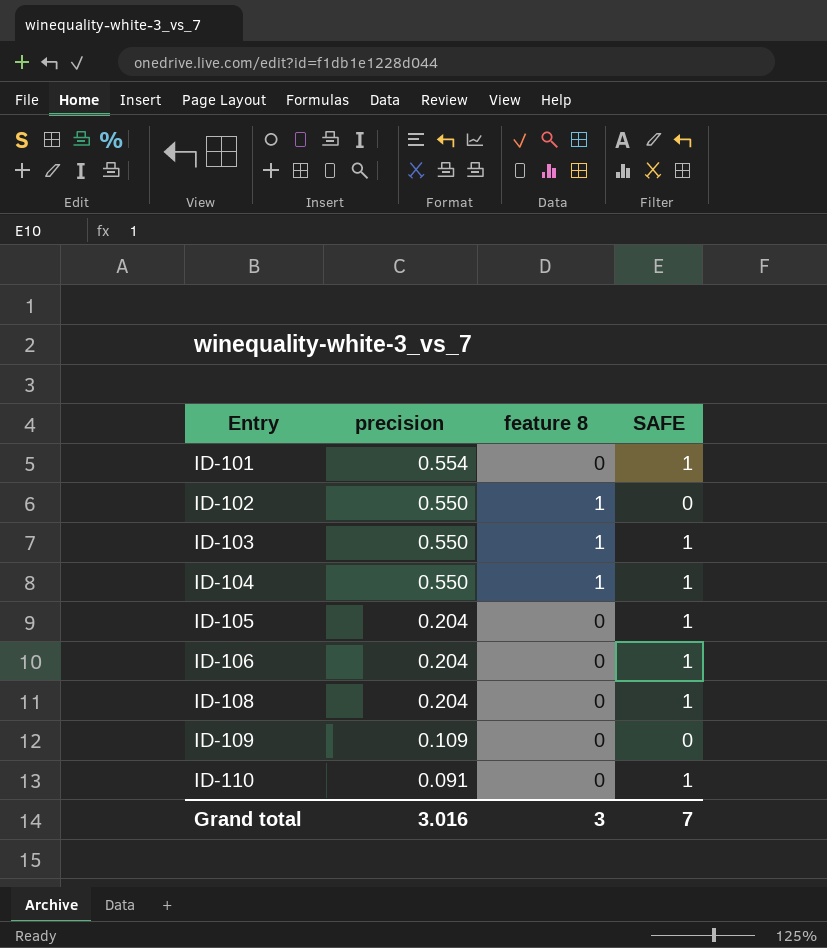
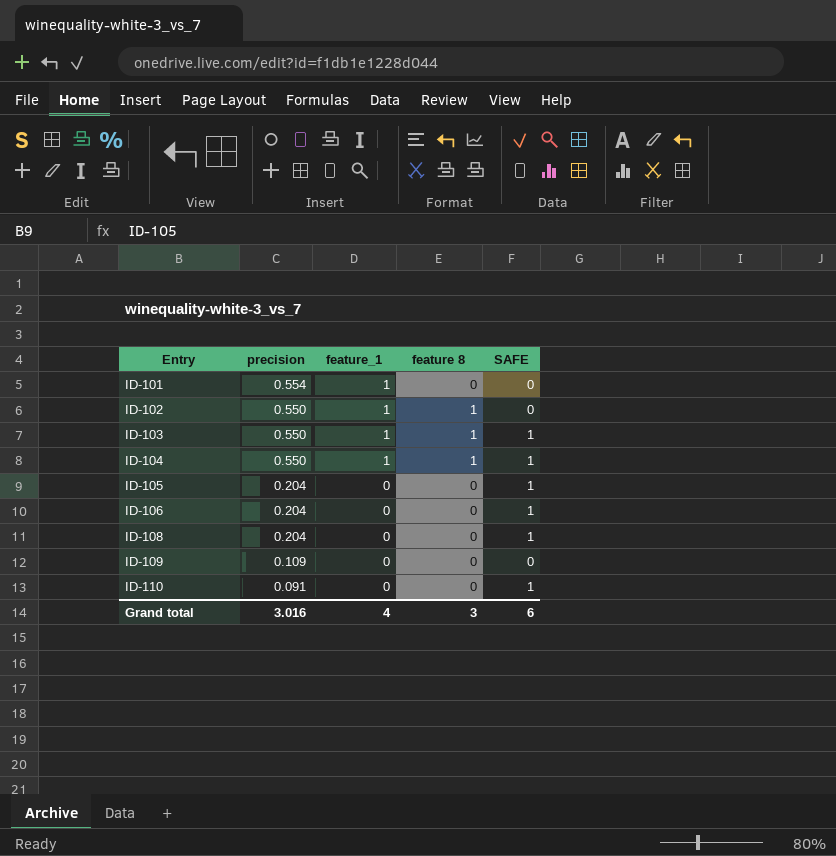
column feature_1 | position: none -> 3
ID-101 | SAFE: 1 -> 0
Grand total | SAFE: 7 -> 6

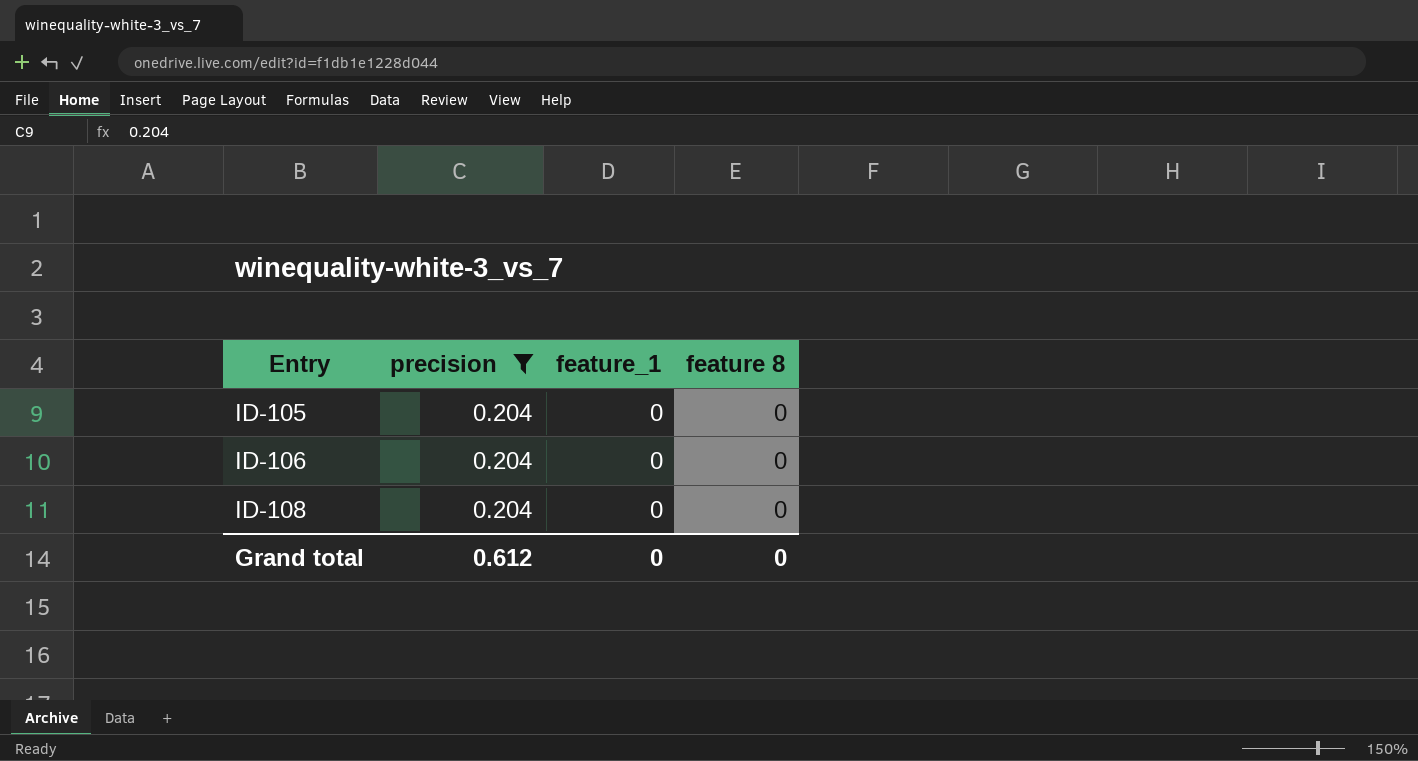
filter: none -> precision = 0.204
column SAFE | position: 5 -> none
Grand total | precision: 3.016 -> 0.612
Grand total | feature_1: 4 -> 0
Grand total | feature 8: 3 -> 0

